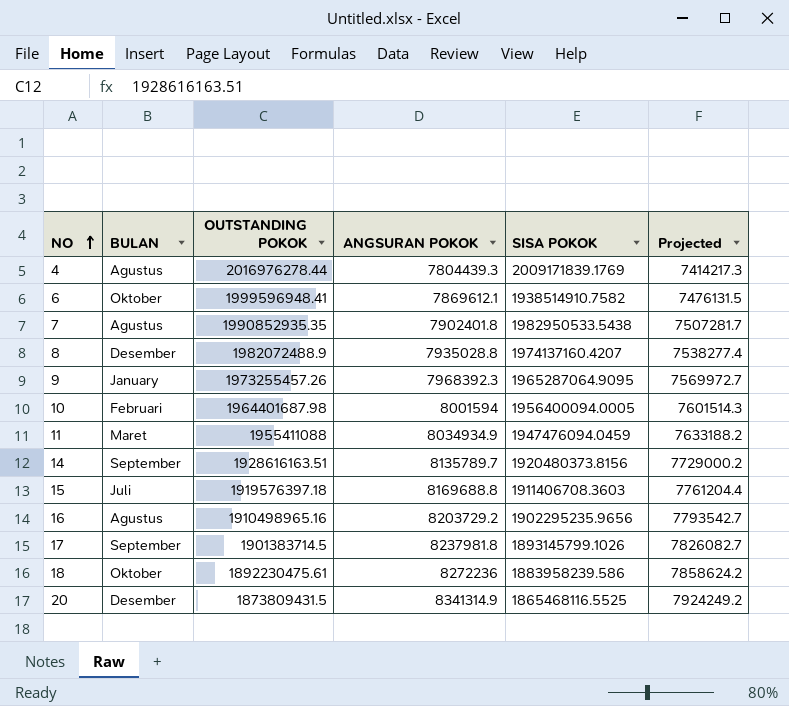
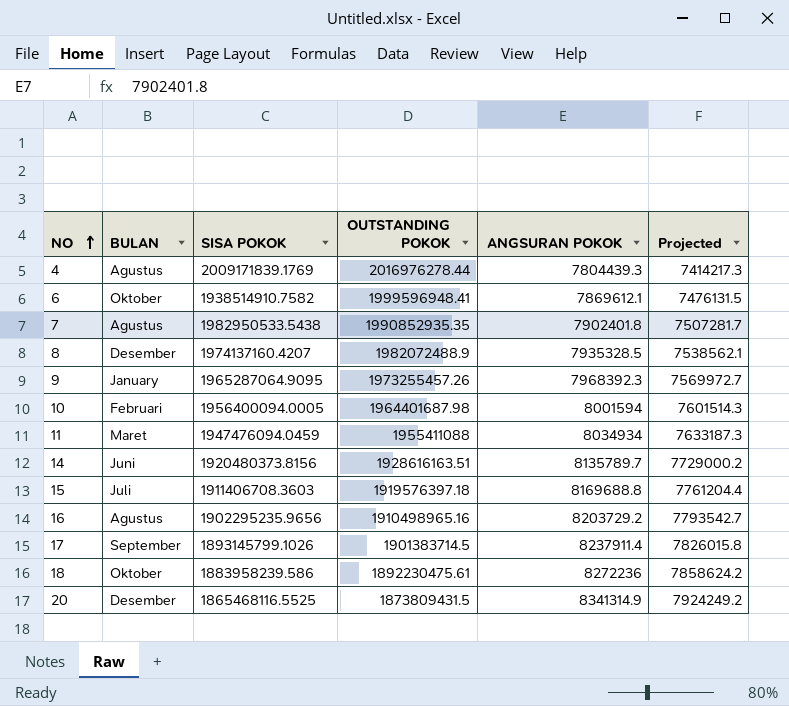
column SISA POKOK | position: 5 -> 3
8 | ANGSURAN POKOK: 7935028.8 -> 7935328.5
8 | Projected: 7538277.4 -> 7538562.1
11 | ANGSURAN POKOK: 8034934.9 -> 8034934
11 | Projected: 7633188.2 -> 7633187.3
14 | BULAN: September -> Juni
17 | ANGSURAN POKOK: 8237981.8 -> 8237911.4
17 | Projected: 7826082.7 -> 7826015.8

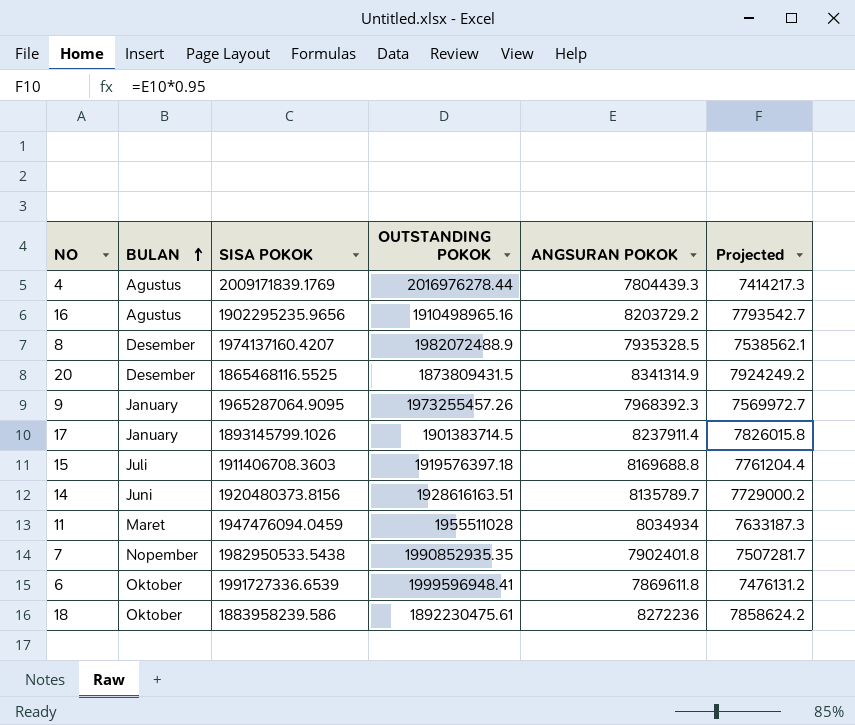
row order: NO ascending -> BULAN ascending
row 10: Februari | 1956400094.0005 | 1964401687.98 | 8001594 | 7601514.3 -> none
17 | BULAN: September -> January
11 | OUTSTANDING POKOK: 1955411088 -> 1955511028
7 | BULAN: Agustus -> Nopember
6 | SISA POKOK: 1938514910.7582 -> 1991727336.6539
6 | ANGSURAN POKOK: 7869612.1 -> 7869611.8
6 | Projected: 7476131.5 -> 7476131.2

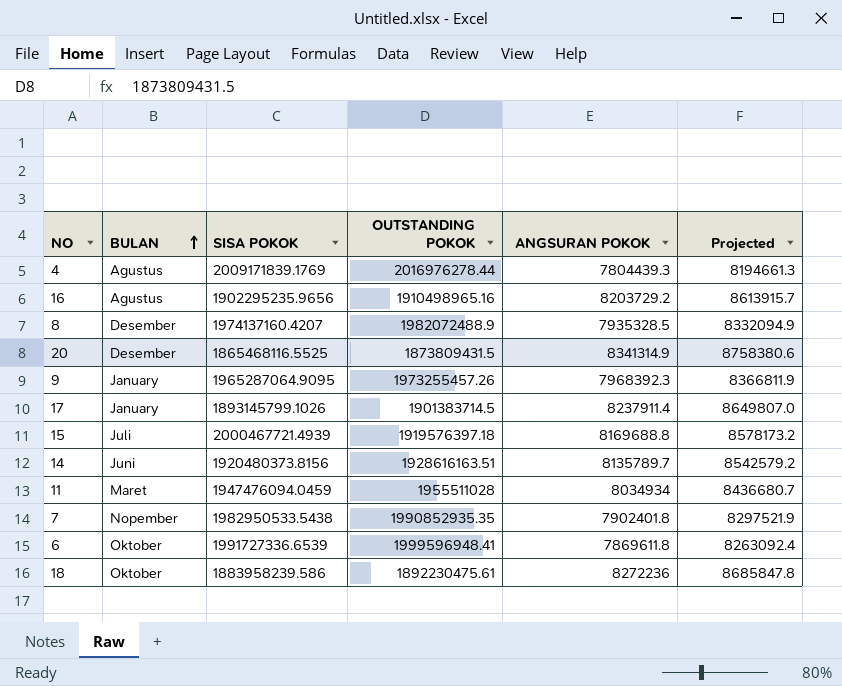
column Projected | formula: [ANGSURAN POKOK] * 0.95 -> [ANGSURAN POKOK] * 1.05
15 | SISA POKOK: 1911406708.3603 -> 2000467721.4939

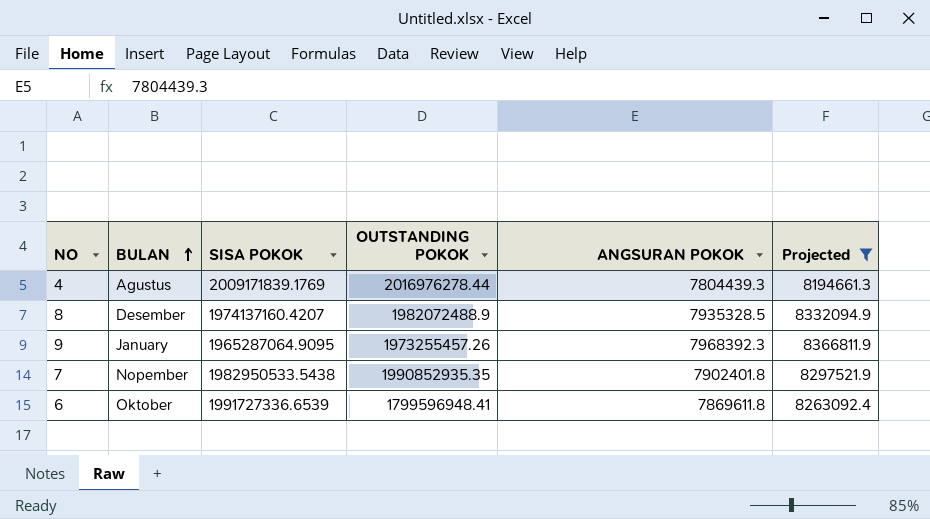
filter: none -> Projected <= 8366811.9
6 | OUTSTANDING POKOK: 1999596948.41 -> 1799596948.41

